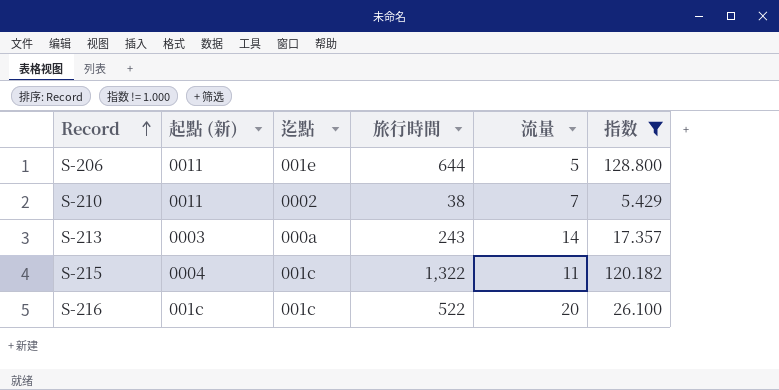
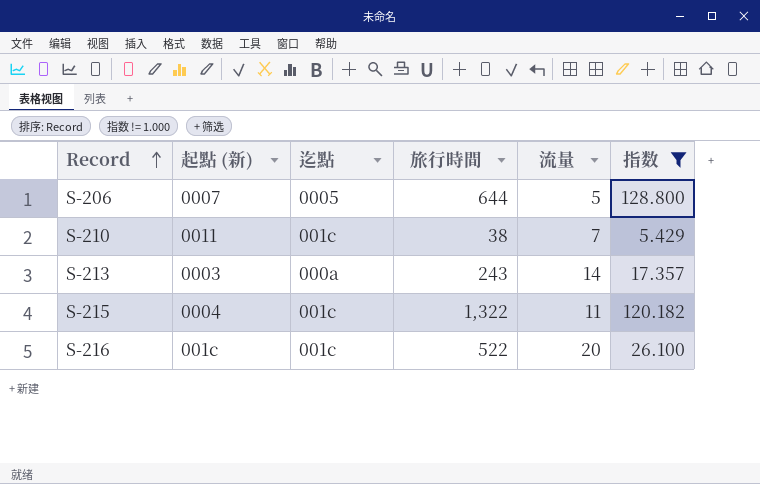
S-206 | 起點 (新): 0011 -> 0007
S-206 | 迄點: 001e -> 0005
S-210 | 迄點: 0002 -> 001c

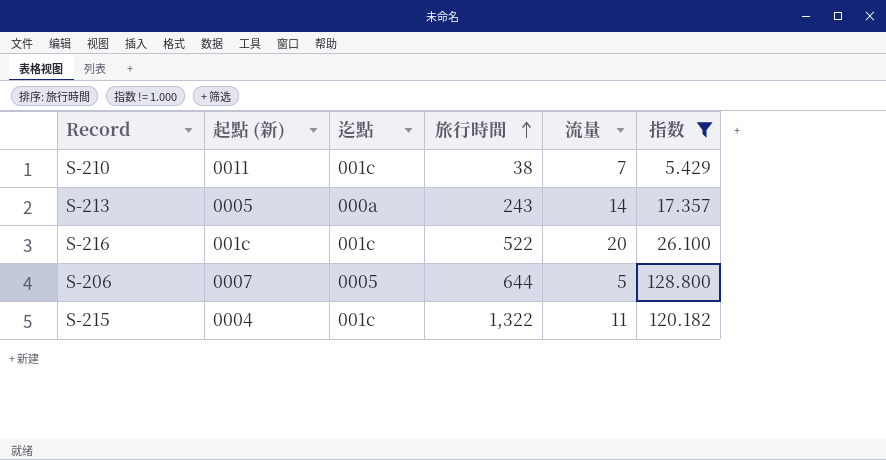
row order: Record ascending -> 旅行時間 ascending
S-213 | 起點 (新): 0003 -> 0005

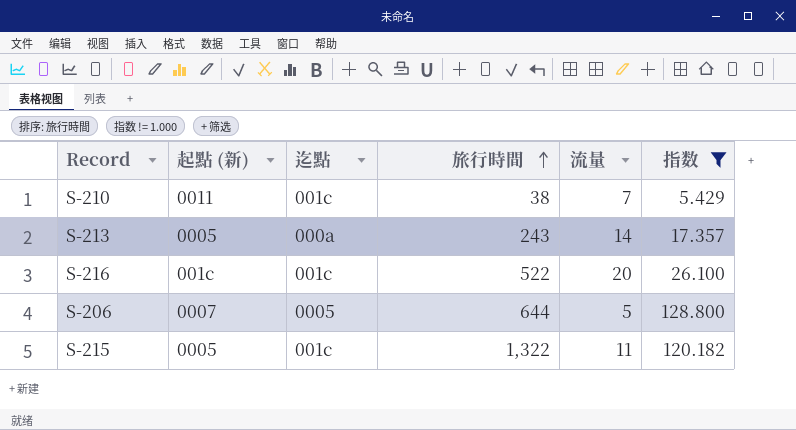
S-215 | 起點 (新): 0004 -> 0005

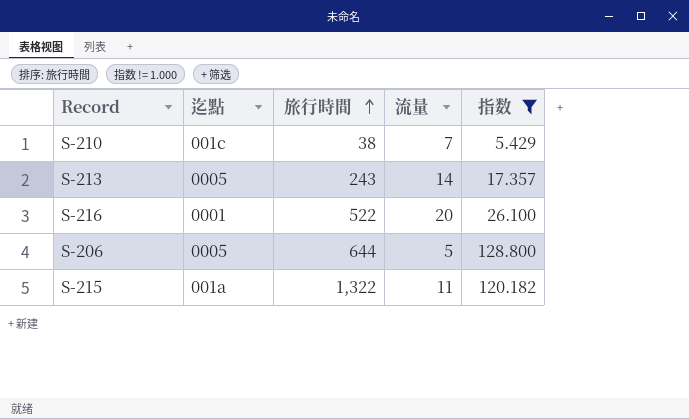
column 起點 (新) | position: 2 -> none
S-213 | 迄點: 000a -> 0005
S-216 | 迄點: 001c -> 0001
S-215 | 迄點: 001c -> 001a

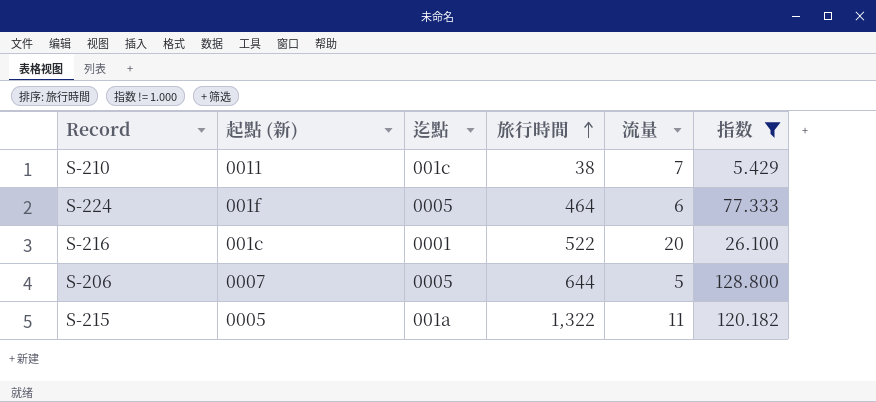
column 起點 (新) | position: none -> 2
row S-213: 0005 | 243 | 14 | 17.357 -> none
row S-224: none -> 001f | 0005 | 464 | 6 | 77.333

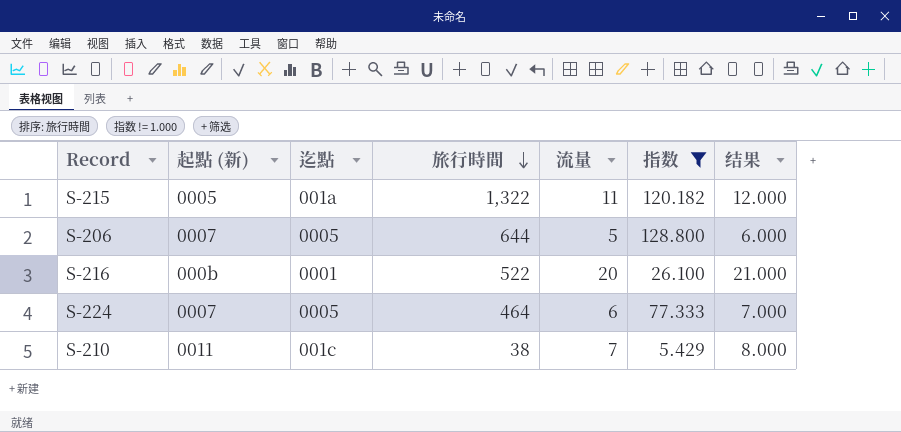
row order: 旅行時間 ascending -> 旅行時間 descending
column 结果 | formula: none -> [流量] + 1
S-216 | 起點 (新): 001c -> 000b
S-224 | 起點 (新): 001f -> 0007

